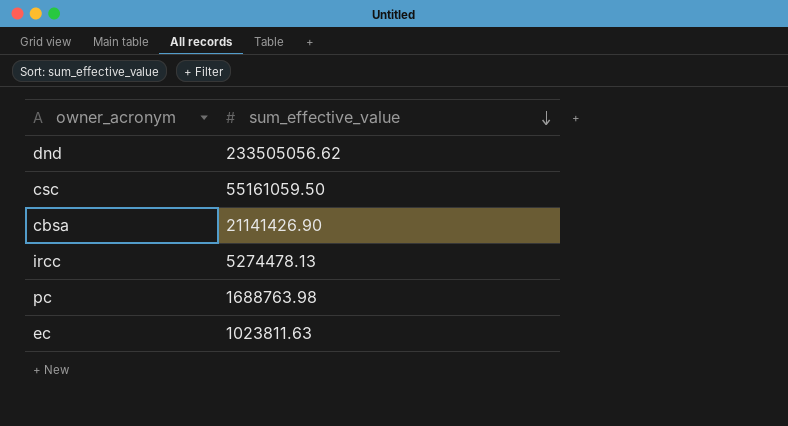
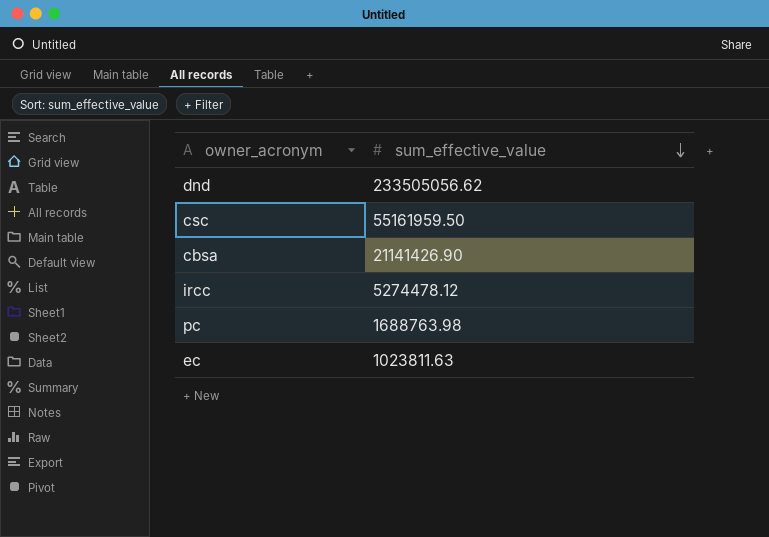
csc | sum_effective_value: 55161059.50 -> 55161959.50
ircc | sum_effective_value: 5274478.13 -> 5274478.12

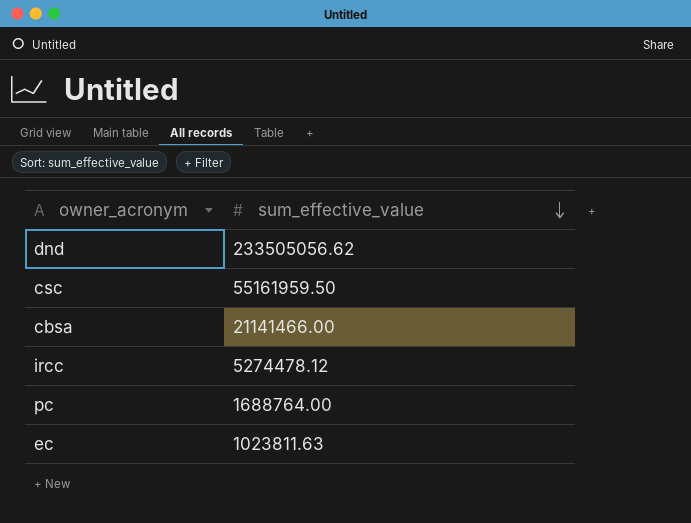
cbsa | sum_effective_value: 21141426.90 -> 21141466.00
pc | sum_effective_value: 1688763.98 -> 1688764.00

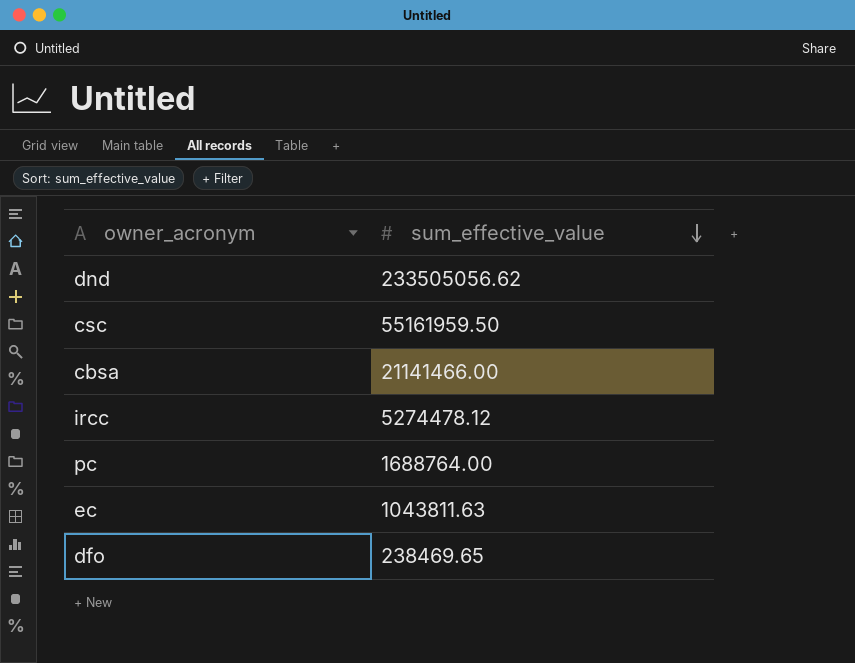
ec | sum_effective_value: 1023811.63 -> 1043811.63
row dfo: none -> 238469.65

